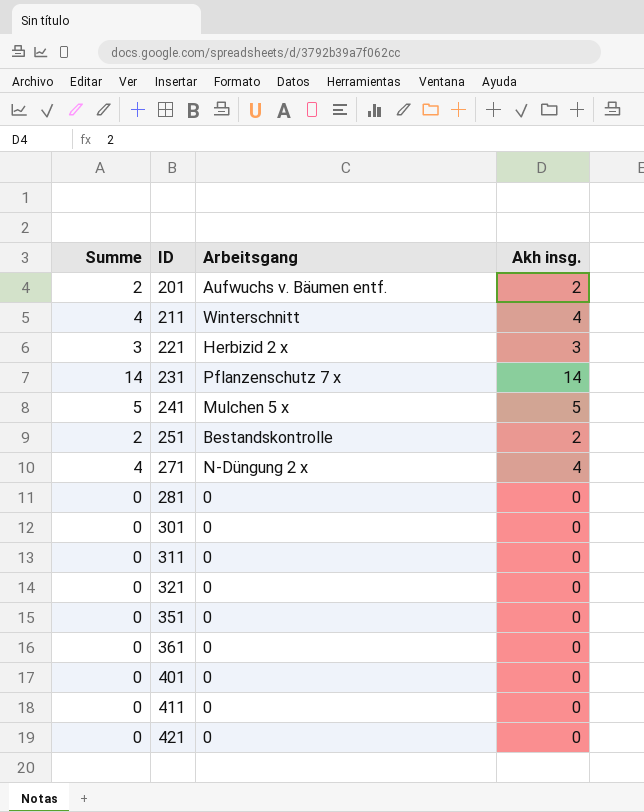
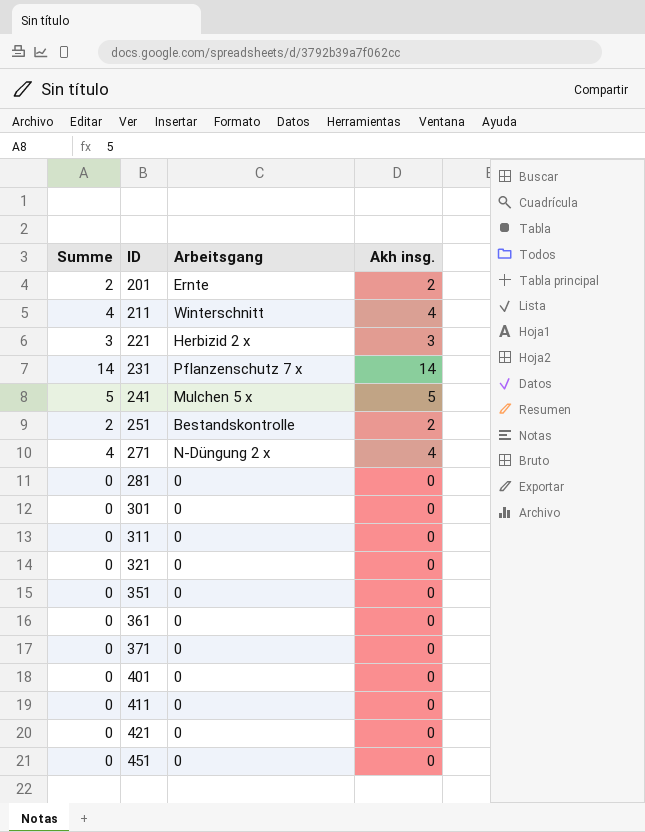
201 | Arbeitsgang: Aufwuchs v. Bäumen entf. -> Ernte
row 371: none -> 0 | 0 | 0
row 451: none -> 0 | 0 | 0

